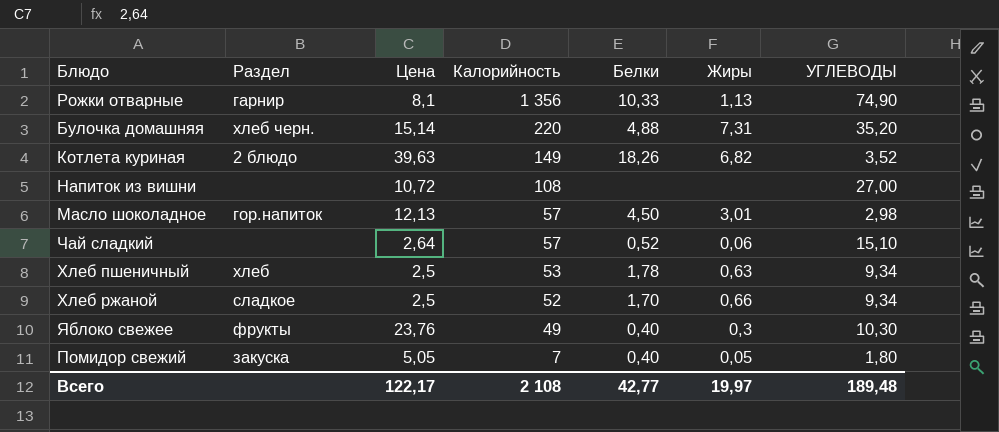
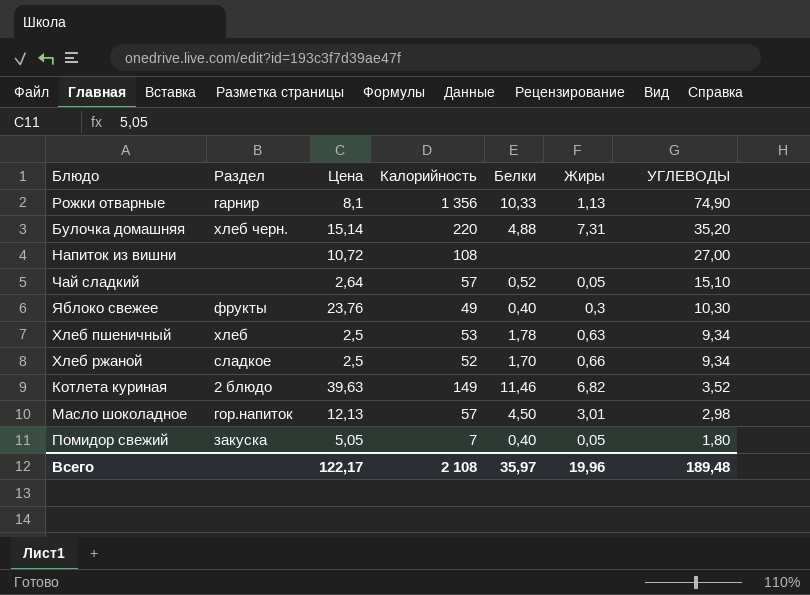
row order: Калорийность descending -> УГЛЕВОДЫ descending
Чай сладкий | Жиры: 0,06 -> 0,05
Котлета куриная | Белки: 18,26 -> 11,46
Всего | Белки: 42,77 -> 35,97
Всего | Жиры: 19,97 -> 19,96

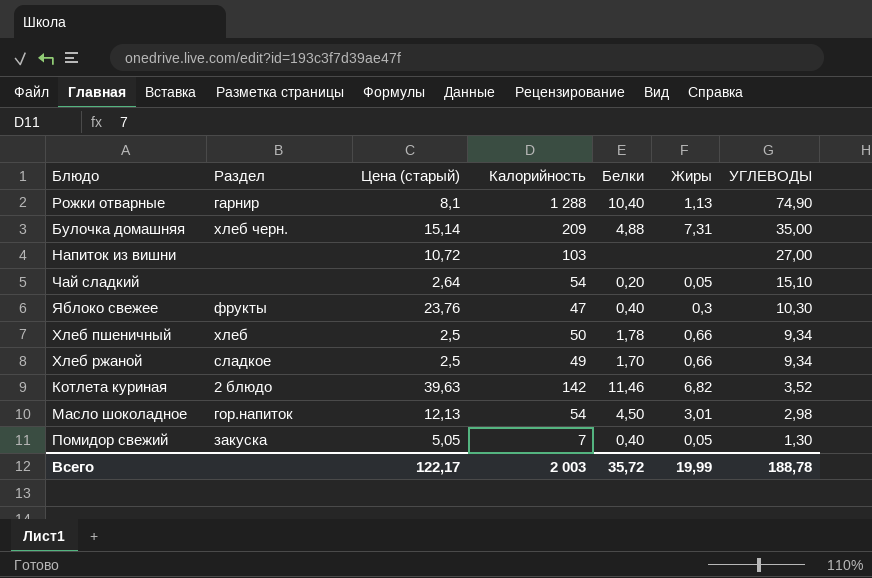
column name: Цена -> Цена (старый)
Рожки отварные | Калорийность: 1 356 -> 1 288
Рожки отварные | Белки: 10,33 -> 10,40
Булочка домашняя | Калорийность: 220 -> 209
Булочка домашняя | УГЛЕВОДЫ: 35,20 -> 35,00
Напиток из вишни | Калорийность: 108 -> 103
Чай сладкий | Калорийность: 57 -> 54
Чай сладкий | Белки: 0,52 -> 0,20
Яблоко свежее | Калорийность: 49 -> 47
Хлеб пшеничный | Калорийность: 53 -> 50
Хлеб пшеничный | Жиры: 0,63 -> 0,66
Хлеб ржаной | Калорийность: 52 -> 49
Котлета куриная | Калорийность: 149 -> 142
Масло шоколадное | Калорийность: 57 -> 54
Помидор свежий | УГЛЕВОДЫ: 1,80 -> 1,30
Всего | Калорийность: 2 108 -> 2 003
Всего | Белки: 35,97 -> 35,72
Всего | Жиры: 19,96 -> 19,99
Всего | УГЛЕВОДЫ: 189,48 -> 188,78

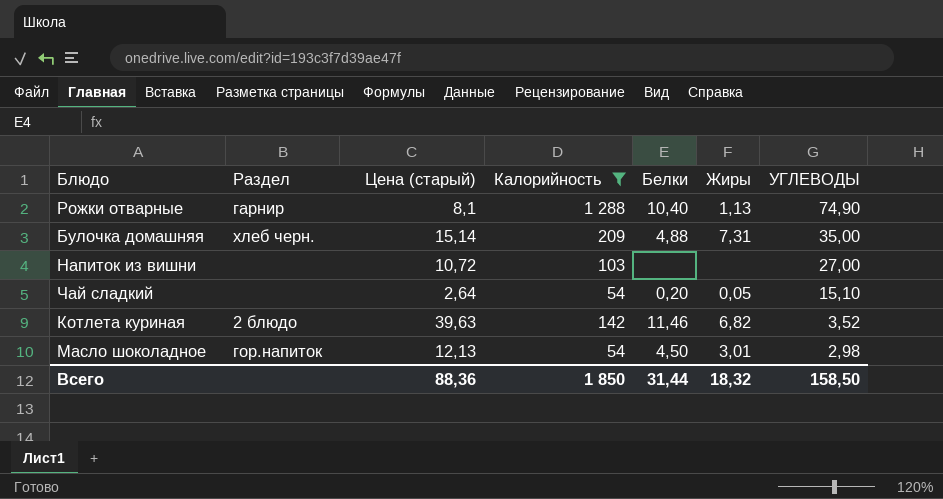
filter: none -> Калорийность >= 54
Всего | Цена (старый): 122,17 -> 88,36
Всего | Калорийность: 2 003 -> 1 850
Всего | Белки: 35,72 -> 31,44
Всего | Жиры: 19,99 -> 18,32
Всего | УГЛЕВОДЫ: 188,78 -> 158,50

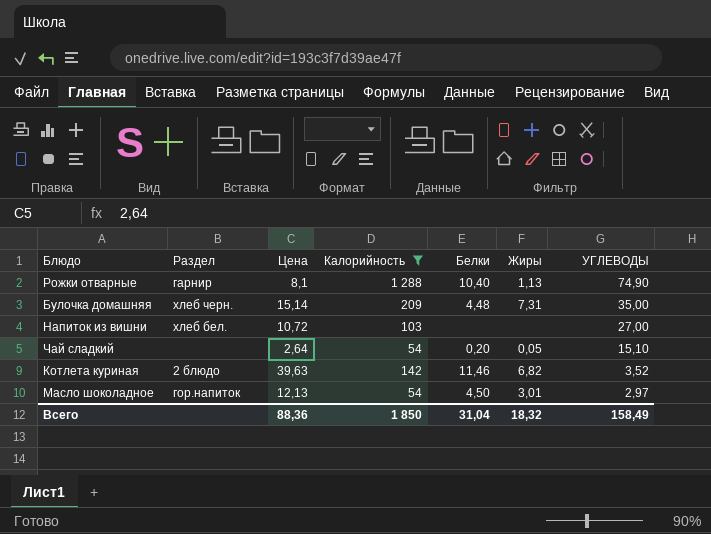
column name: Цена (старый) -> Цена
Булочка домашняя | Белки: 4,88 -> 4,48
Напиток из вишни | Раздел: none -> хлеб бел.
Масло шоколадное | УГЛЕВОДЫ: 2,98 -> 2,97
Всего | Белки: 31,44 -> 31,04
Всего | УГЛЕВОДЫ: 158,50 -> 158,49

